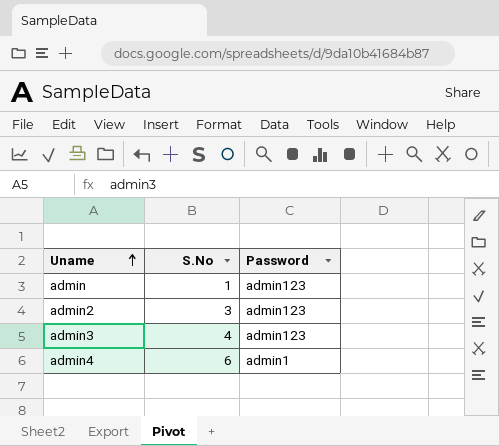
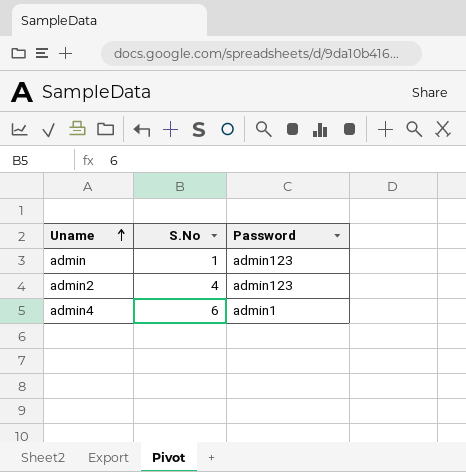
row admin3: 4 | admin123 -> none
admin2 | S.No: 3 -> 4

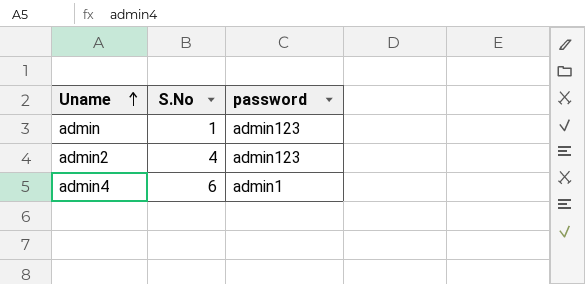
column name: Password -> password

